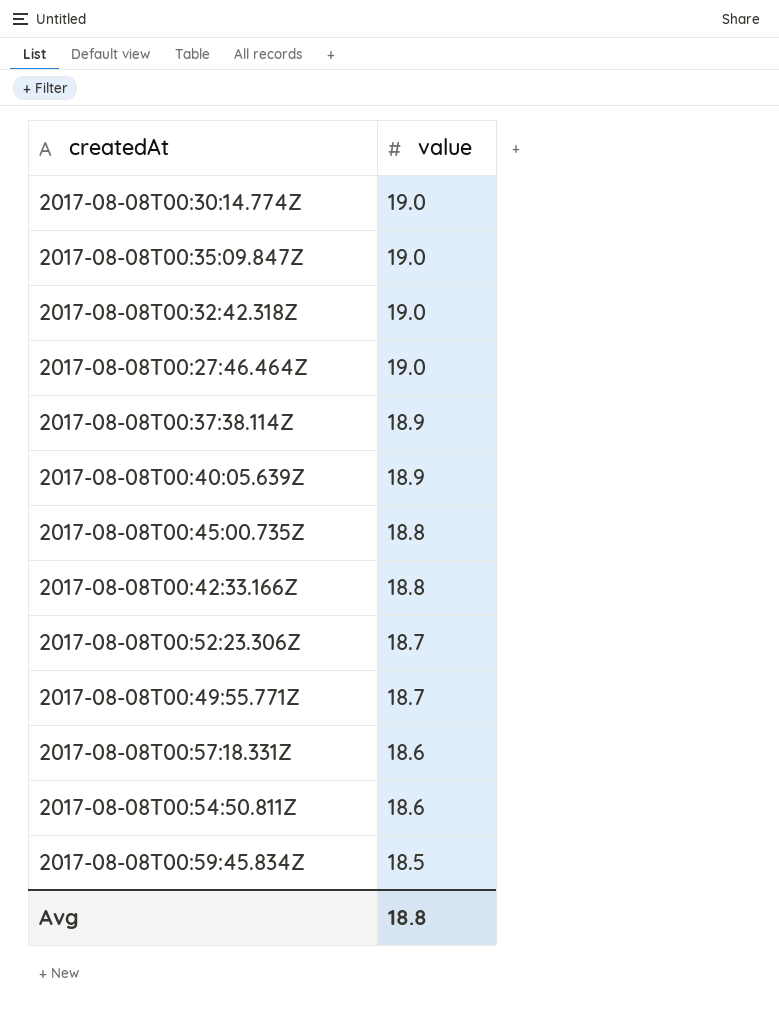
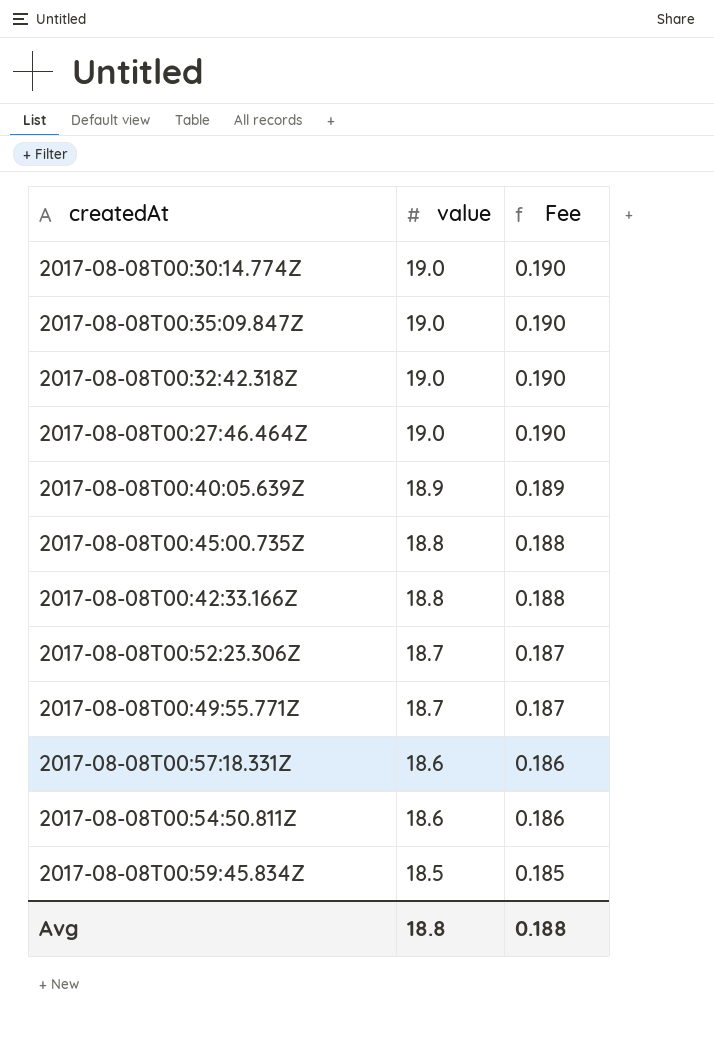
column Fee | formula: none -> [value] * 0.01
row 2017-08-08T00:37:38.114Z: 18.9 -> none

